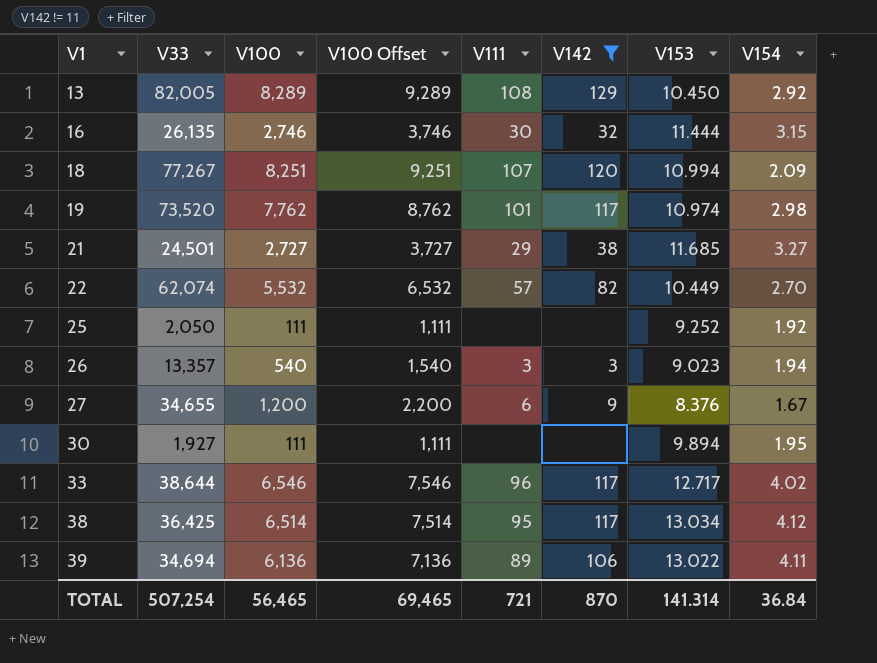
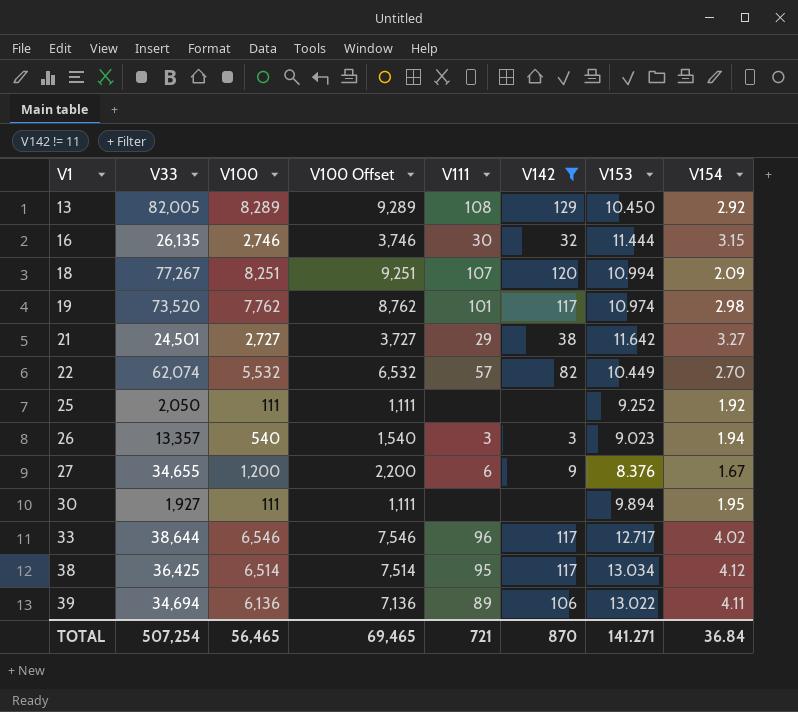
21 | V153: 11.685 -> 11.642
TOTAL | V153: 141.314 -> 141.271

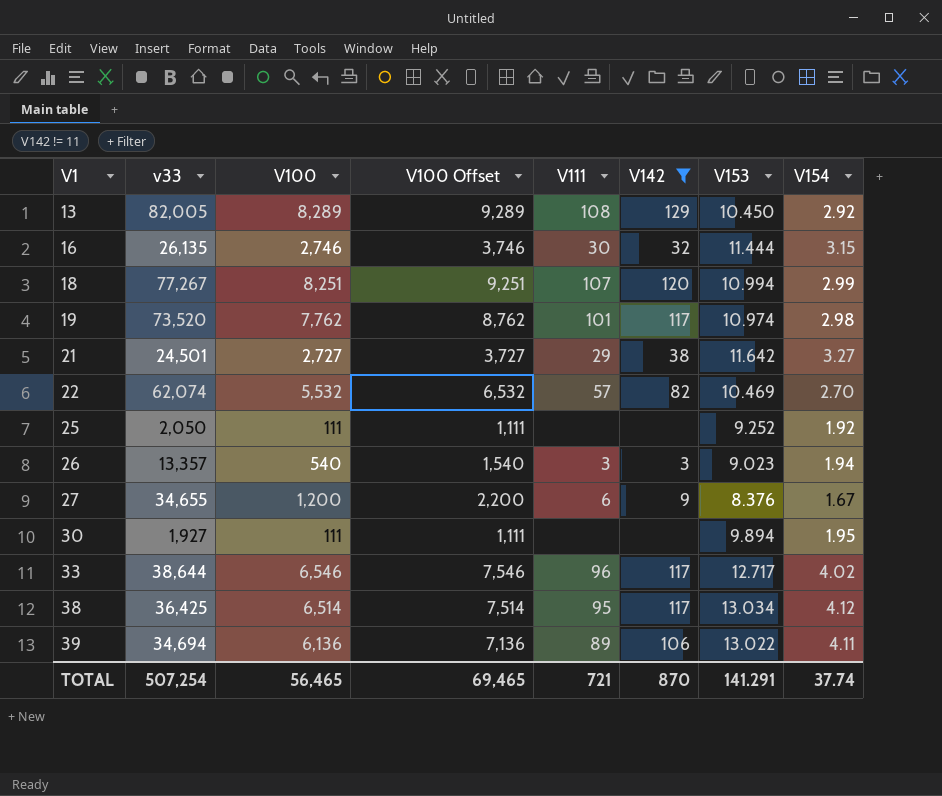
column name: V33 -> v33
18 | V154: 2.09 -> 2.99
22 | V153: 10.449 -> 10.469
TOTAL | V153: 141.271 -> 141.291
TOTAL | V154: 36.84 -> 37.74

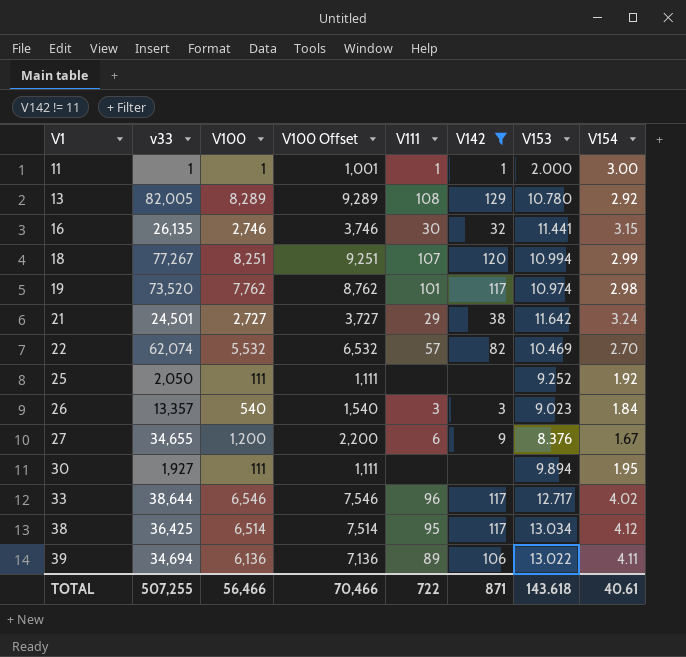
row 11: none -> 1 | 1 | 1,001 | 1 | 1 | 2.000 | 3.00
13 | V153: 10.450 -> 10.780
16 | V153: 11.444 -> 11.441
21 | V154: 3.27 -> 3.24
26 | V154: 1.94 -> 1.84
TOTAL | v33: 507,254 -> 507,255
TOTAL | V100: 56,465 -> 56,466
TOTAL | V100 Offset: 69,465 -> 70,466
TOTAL | V111: 721 -> 722
TOTAL | V142: 870 -> 871
TOTAL | V153: 141.291 -> 143.618
TOTAL | V154: 37.74 -> 40.61

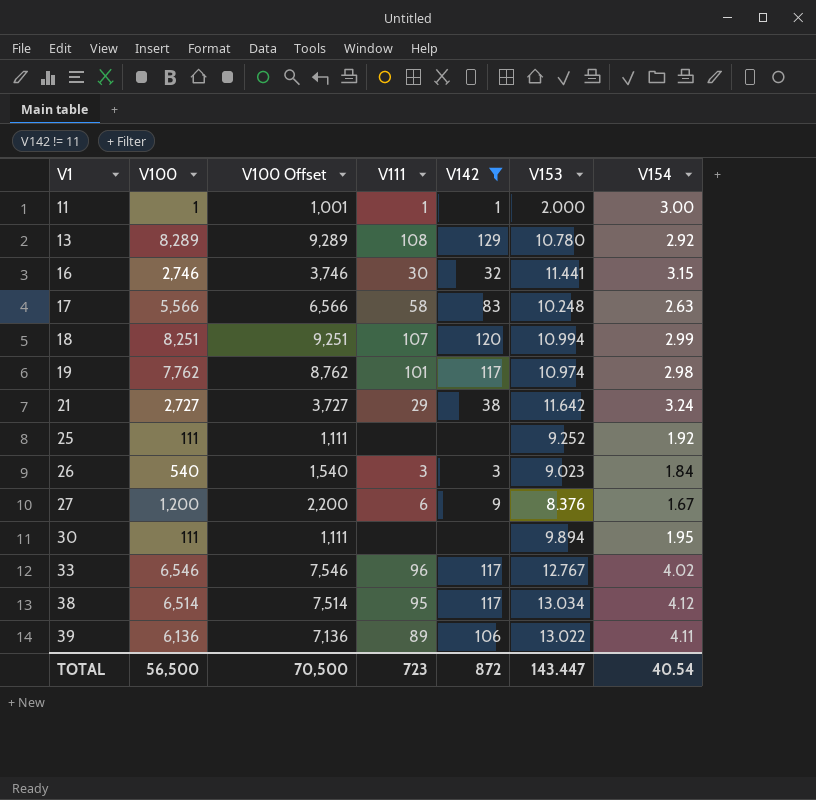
column v33 | position: 2 -> none
row 22: 62,074 | 5,532 | 6,532 | 57 | 82 | 10.469 | 2.70 -> none
row 17: none -> 5,566 | 6,566 | 58 | 83 | 10.248 | 2.63
33 | V153: 12.717 -> 12.767
TOTAL | V100: 56,466 -> 56,500
TOTAL | V100 Offset: 70,466 -> 70,500
TOTAL | V111: 722 -> 723
TOTAL | V142: 871 -> 872
TOTAL | V153: 143.618 -> 143.447
TOTAL | V154: 40.61 -> 40.54

